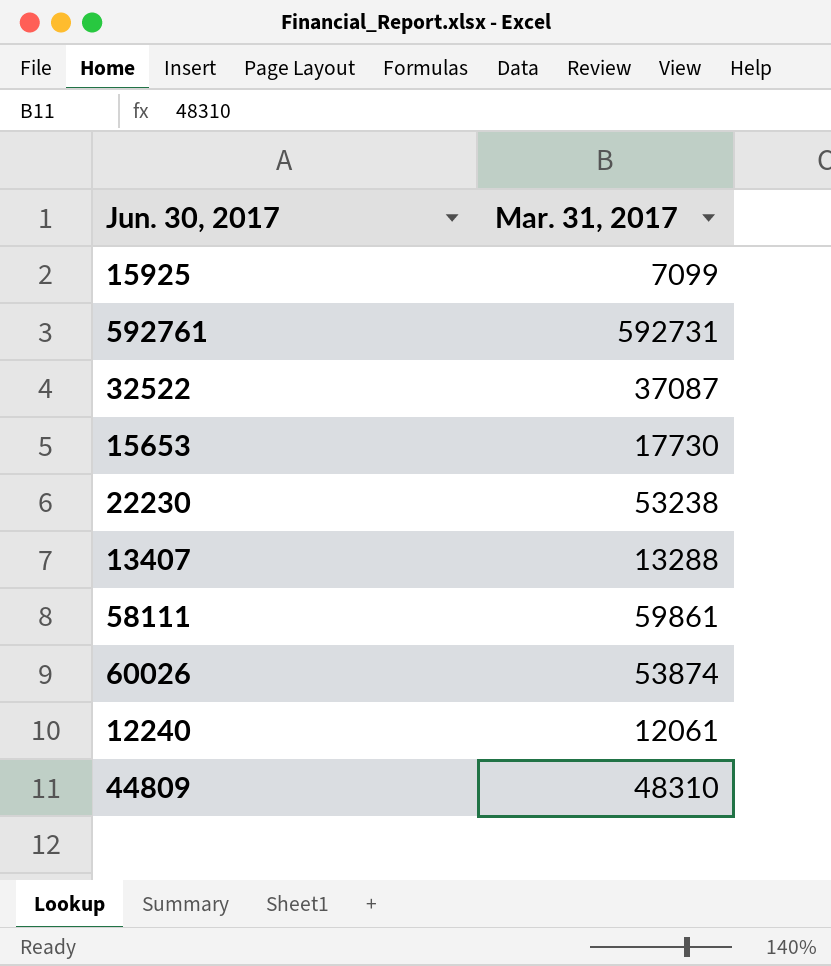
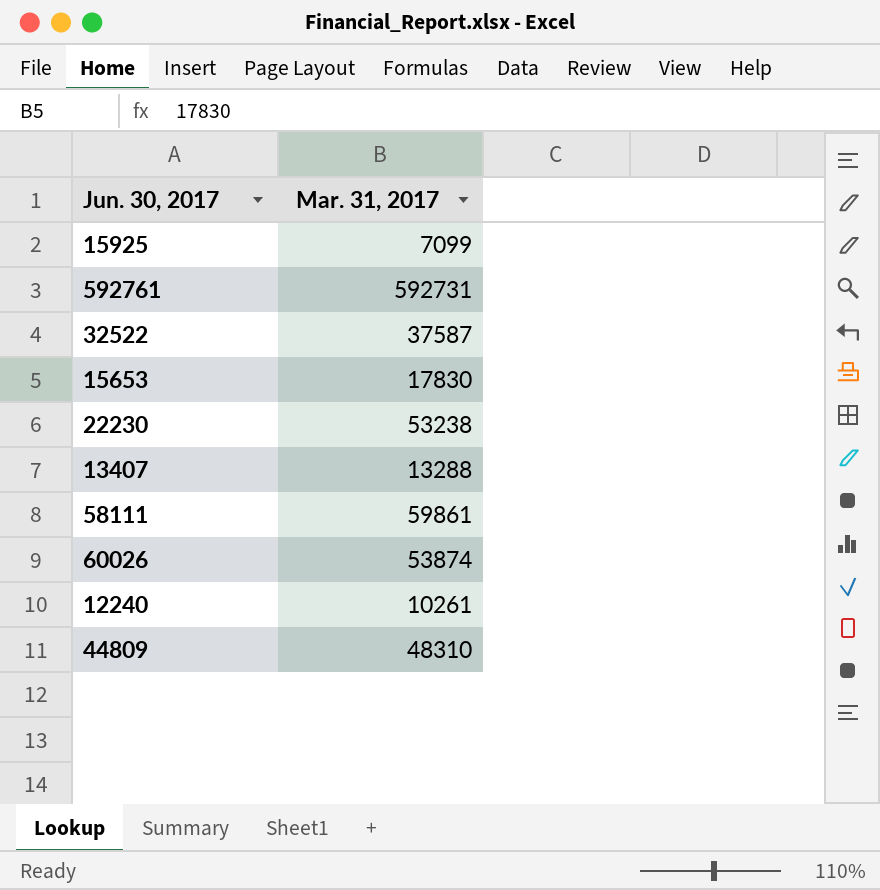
32522 | Mar. 31, 2017: 37087 -> 37587
15653 | Mar. 31, 2017: 17730 -> 17830
12240 | Mar. 31, 2017: 12061 -> 10261

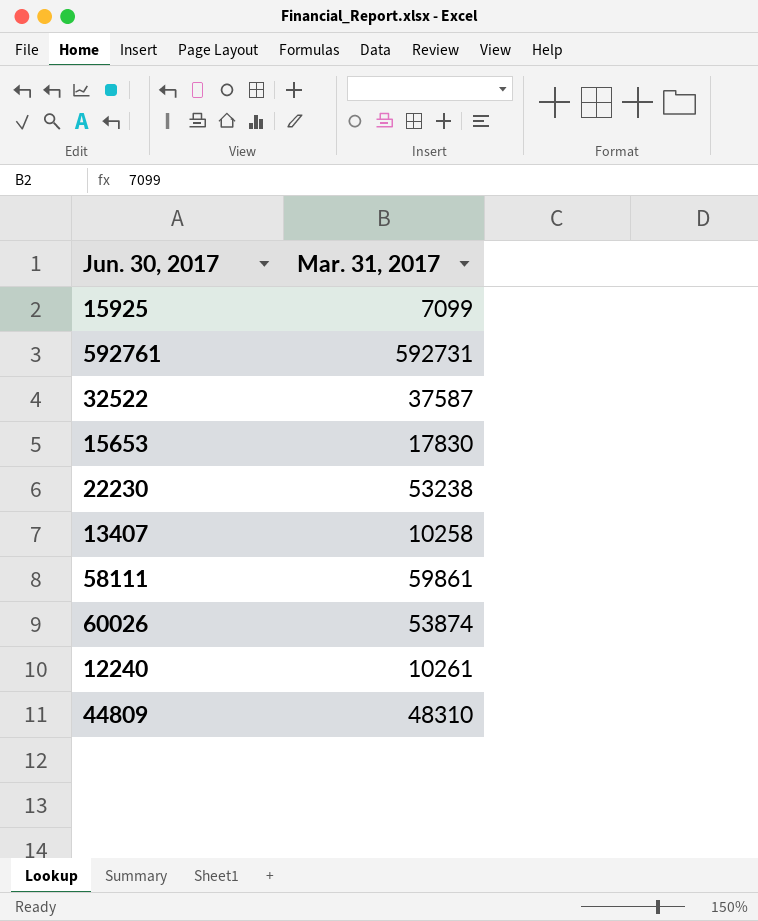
13407 | Mar. 31, 2017: 13288 -> 10258

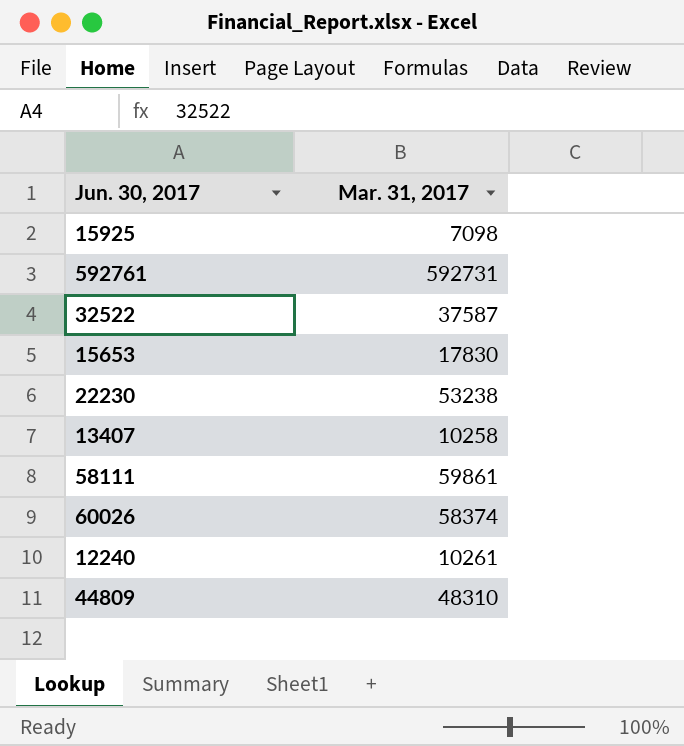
15925 | Mar. 31, 2017: 7099 -> 7098
60026 | Mar. 31, 2017: 53874 -> 58374

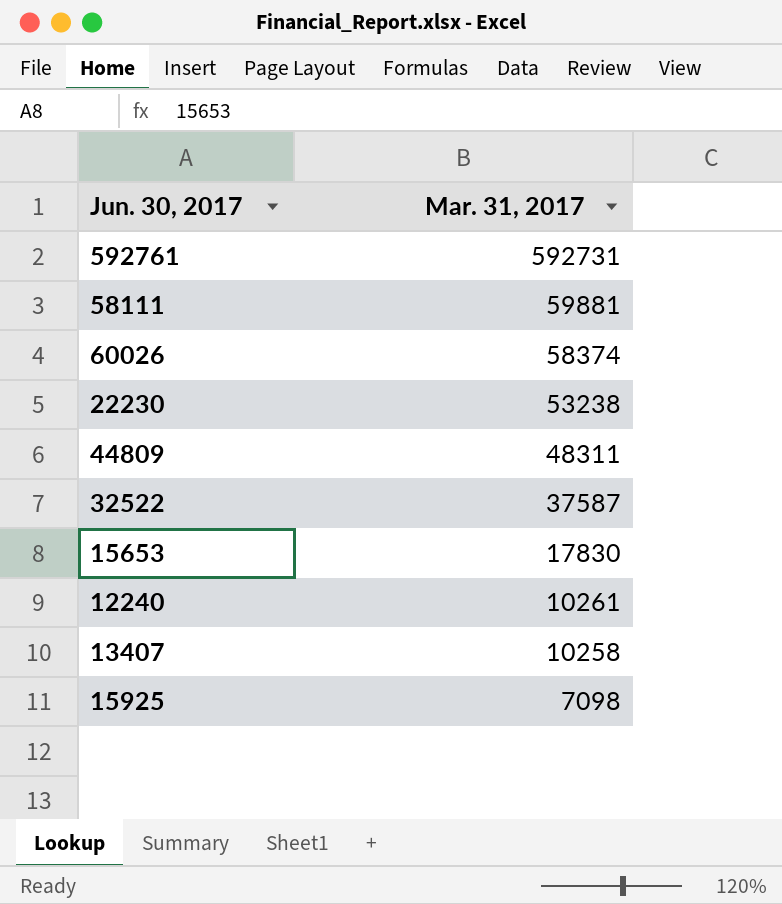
row order: none -> Mar. 31, 2017 descending
58111 | Mar. 31, 2017: 59861 -> 59881
44809 | Mar. 31, 2017: 48310 -> 48311

